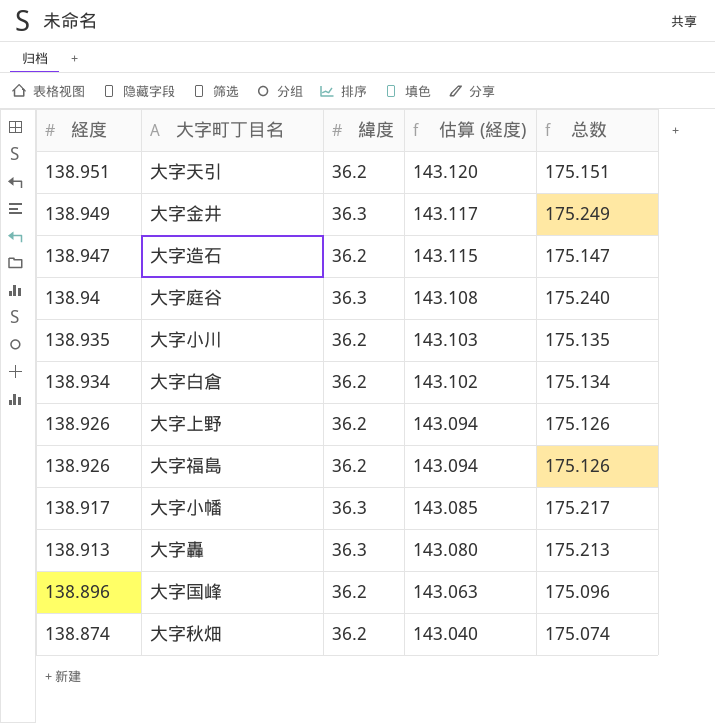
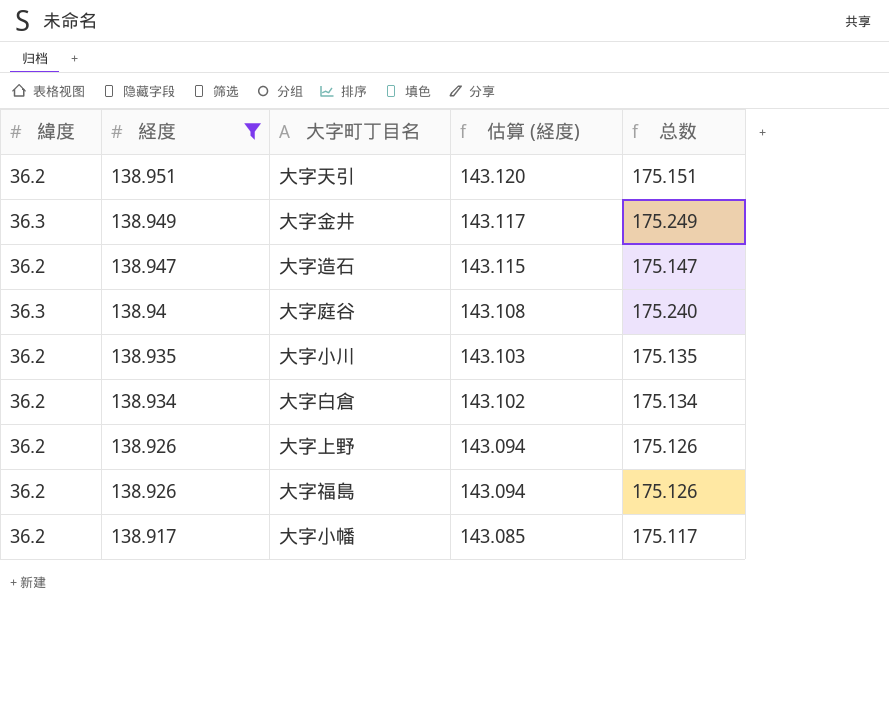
filter: none -> 経度 >= 138.917
column 緯度 | position: 3 -> 1
大字小幡 | 緯度: 36.3 -> 36.2
大字小幡 | 总数: 175.217 -> 175.117

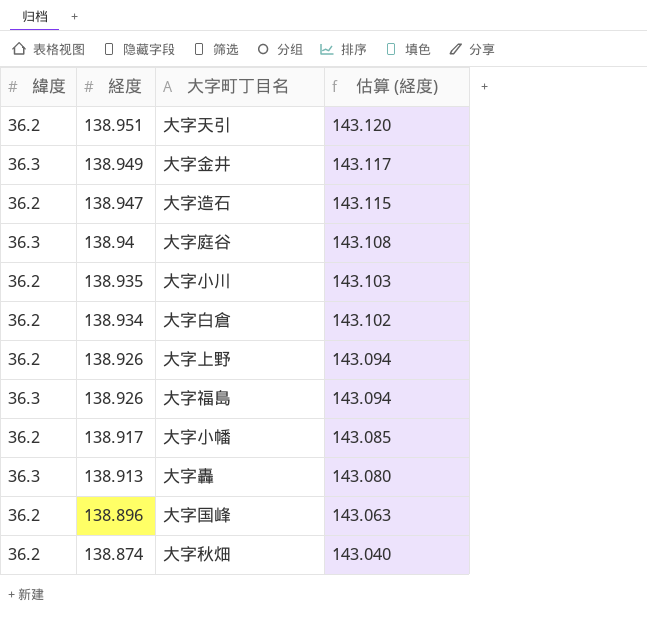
filter: 経度 >= 138.917 -> none
column 总数 | formula: [緯度] + [経度] -> none
大字福島 | 緯度: 36.2 -> 36.3

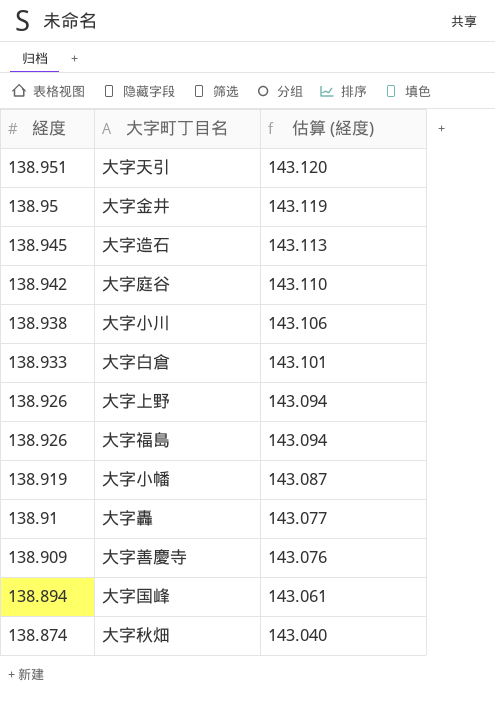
column 緯度 | position: 1 -> none
大字金井 | 経度: 138.949 -> 138.95
大字金井 | 估算 (経度): 143.117 -> 143.119
大字造石 | 経度: 138.947 -> 138.945
大字造石 | 估算 (経度): 143.115 -> 143.113
大字庭谷 | 経度: 138.94 -> 138.942
大字庭谷 | 估算 (経度): 143.108 -> 143.110
大字小川 | 経度: 138.935 -> 138.938
大字小川 | 估算 (経度): 143.103 -> 143.106
大字白倉 | 経度: 138.934 -> 138.933
大字白倉 | 估算 (経度): 143.102 -> 143.101
大字小幡 | 経度: 138.917 -> 138.919
大字小幡 | 估算 (経度): 143.085 -> 143.087
大字轟 | 経度: 138.913 -> 138.91
大字轟 | 估算 (経度): 143.080 -> 143.077
row 大字善慶寺: none -> 138.909 | 143.076
大字国峰 | 経度: 138.896 -> 138.894
大字国峰 | 估算 (経度): 143.063 -> 143.061

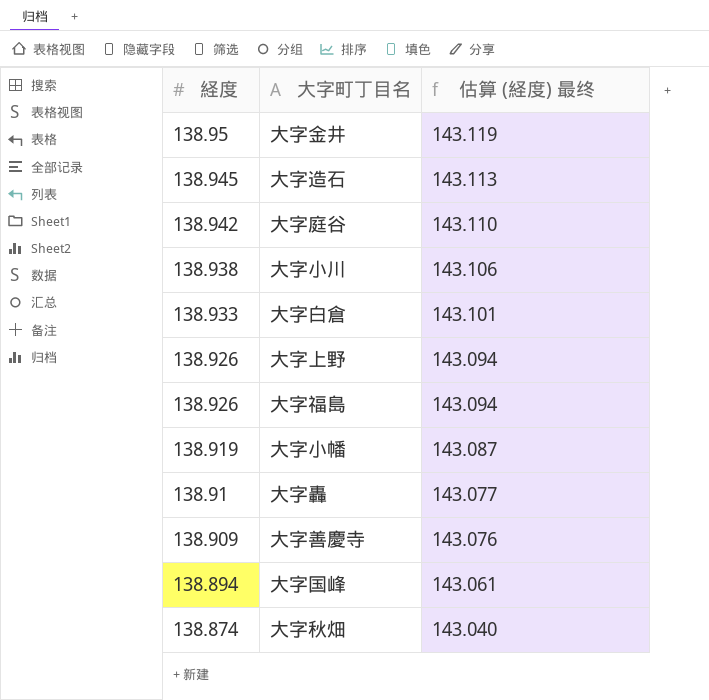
column name: 估算 (経度) -> 估算 (経度) 最终
row 大字天引: 138.951 | 143.120 -> none

